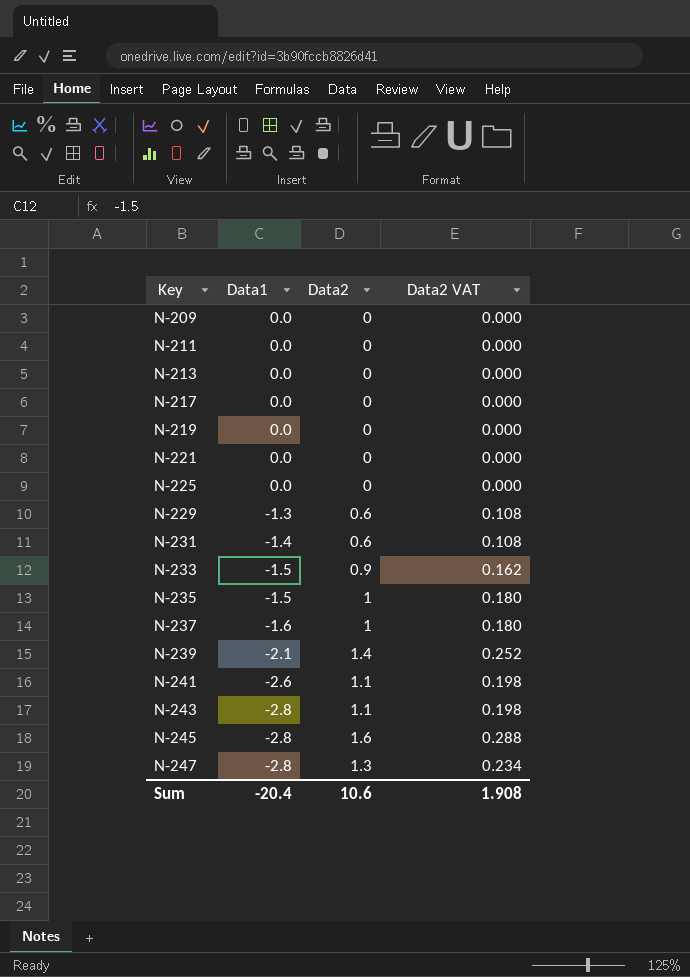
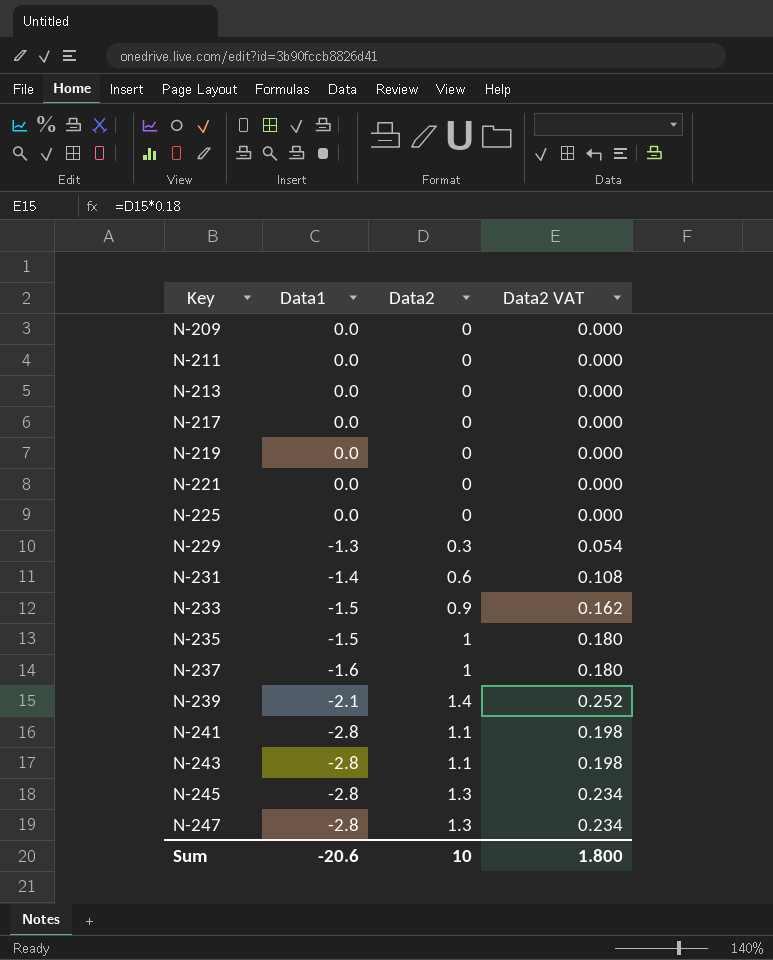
N-229 | Data2: 0.6 -> 0.3
N-229 | Data2 VAT: 0.108 -> 0.054
N-241 | Data1: -2.6 -> -2.8
N-245 | Data2: 1.6 -> 1.3
N-245 | Data2 VAT: 0.288 -> 0.234
Sum | Data1: -20.4 -> -20.6
Sum | Data2: 10.6 -> 10
Sum | Data2 VAT: 1.908 -> 1.800

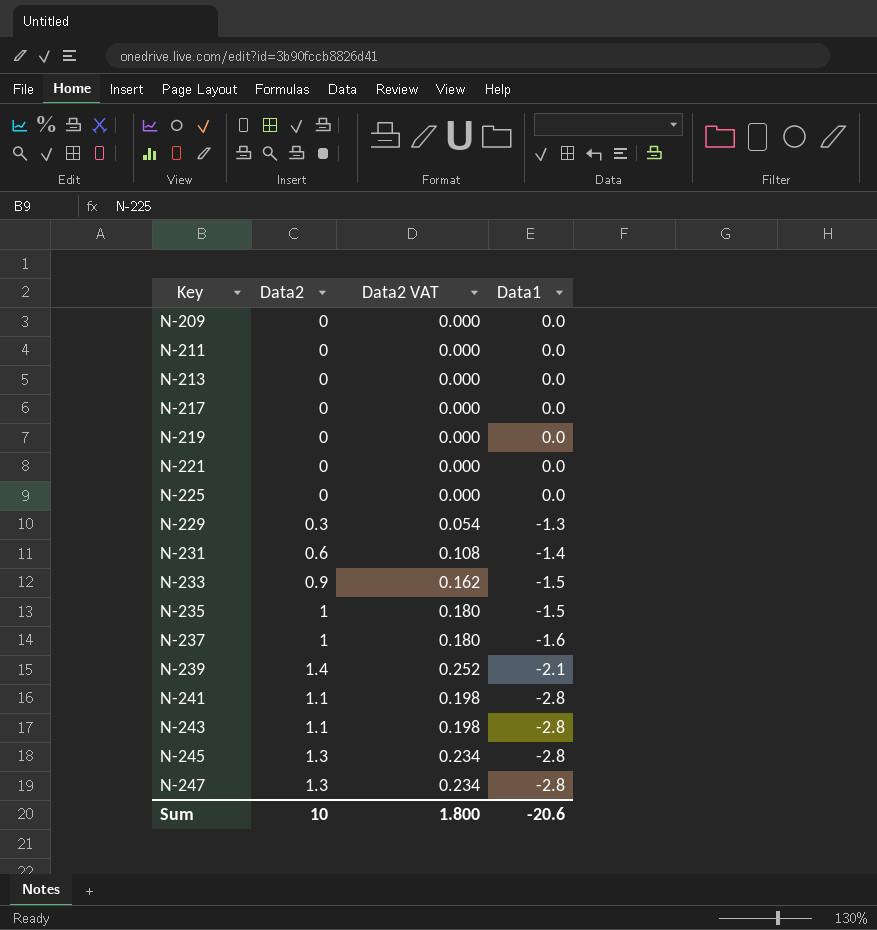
column Data1 | position: 2 -> 4

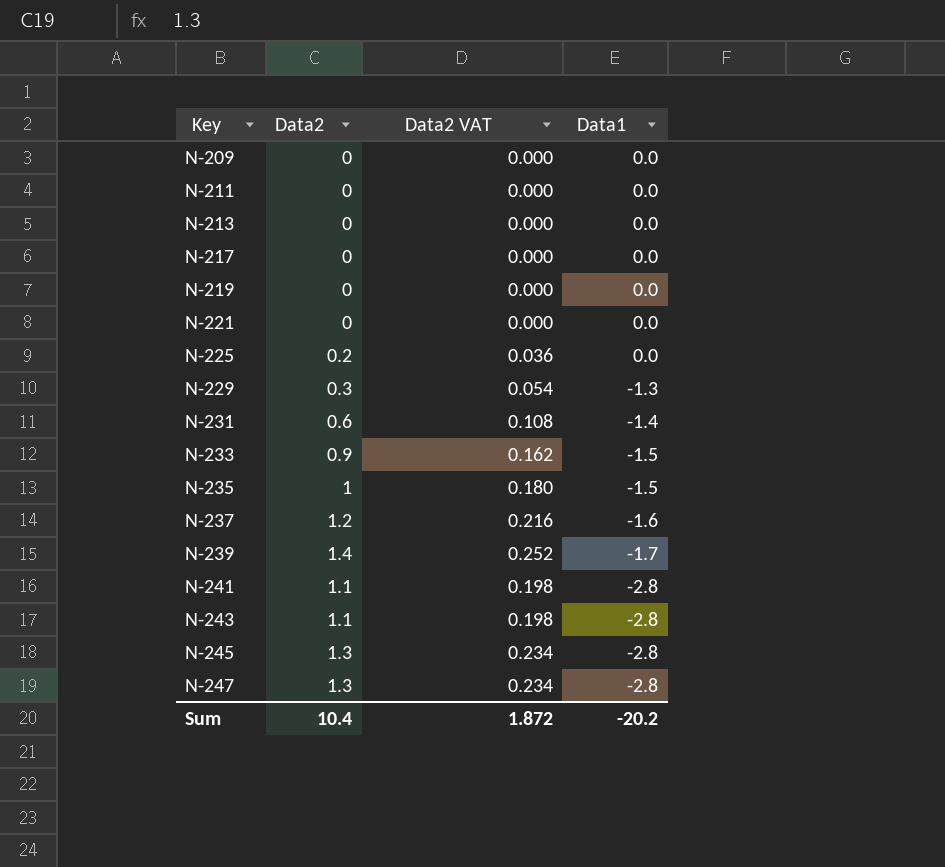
N-225 | Data2: 0 -> 0.2
N-225 | Data2 VAT: 0.000 -> 0.036
N-237 | Data2: 1 -> 1.2
N-237 | Data2 VAT: 0.180 -> 0.216
N-239 | Data1: -2.1 -> -1.7
Sum | Data2: 10 -> 10.4
Sum | Data2 VAT: 1.800 -> 1.872
Sum | Data1: -20.6 -> -20.2

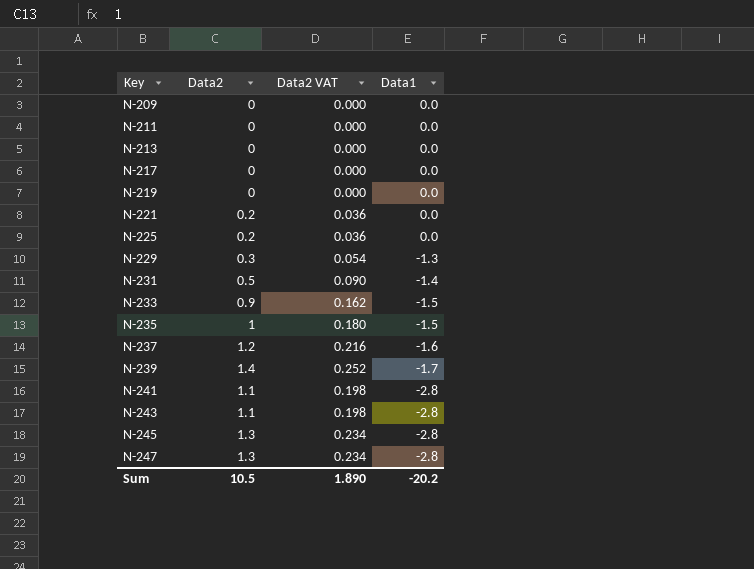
N-221 | Data2: 0 -> 0.2
N-221 | Data2 VAT: 0.000 -> 0.036
N-231 | Data2: 0.6 -> 0.5
N-231 | Data2 VAT: 0.108 -> 0.090
Sum | Data2: 10.4 -> 10.5
Sum | Data2 VAT: 1.872 -> 1.890

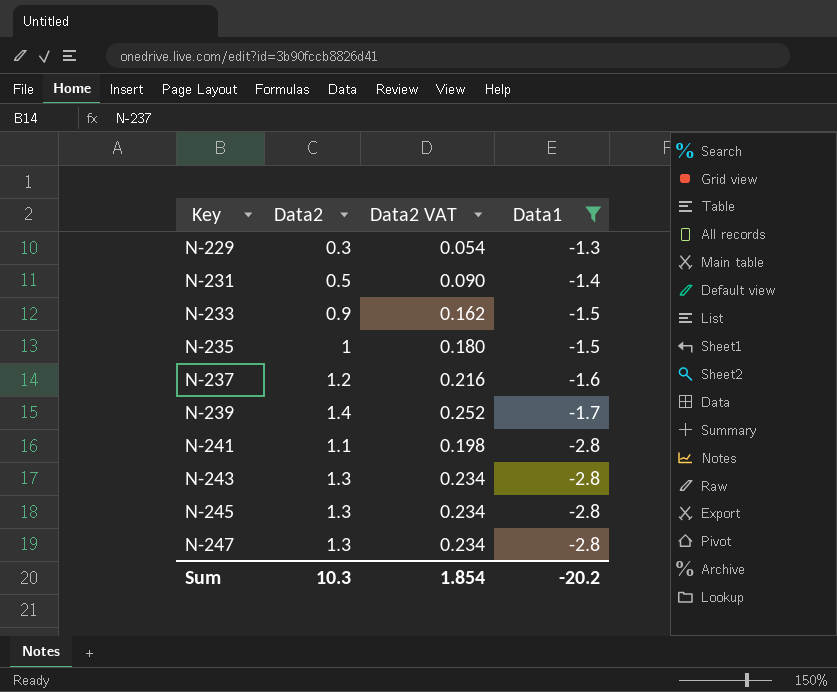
filter: none -> Data1 != 0.0
N-243 | Data2: 1.1 -> 1.3
N-243 | Data2 VAT: 0.198 -> 0.234
Sum | Data2: 10.5 -> 10.3
Sum | Data2 VAT: 1.890 -> 1.854

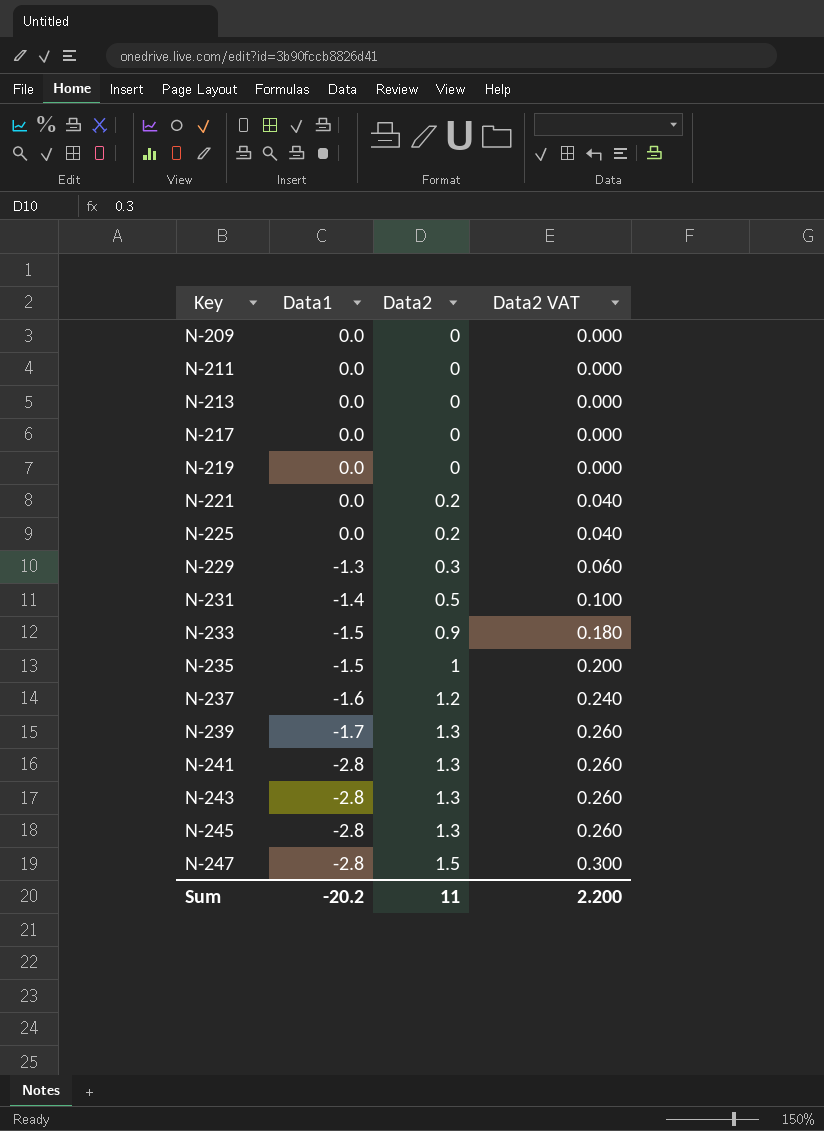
filter: Data1 != 0.0 -> none
column Data1 | position: 4 -> 2
column Data2 VAT | formula: [Data2] * 0.18 -> [Data2] * 0.2
N-239 | Data2: 1.4 -> 1.3
N-241 | Data2: 1.1 -> 1.3
N-247 | Data2: 1.3 -> 1.5
Sum | Data2: 10.3 -> 11
Sum | Data2 VAT: 1.854 -> 2.200

